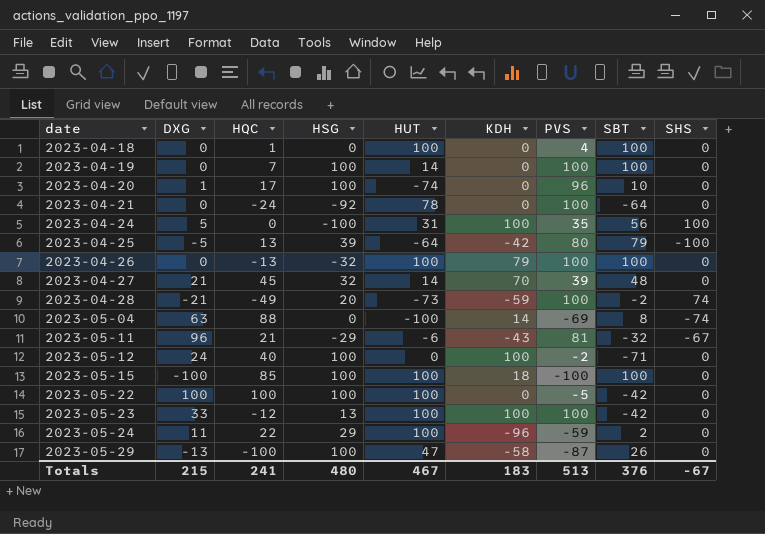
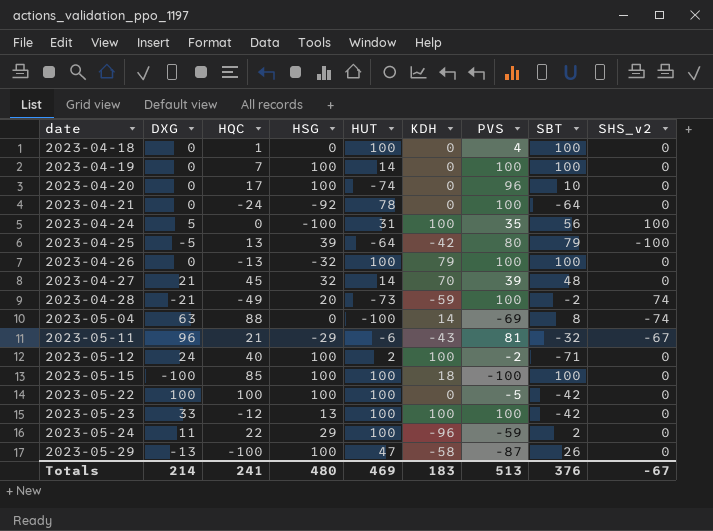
column name: SHS -> SHS_v2
2023-04-20 | DXG: 1 -> 0
2023-05-12 | HUT: 0 -> 2
Totals | DXG: 215 -> 214
Totals | HUT: 467 -> 469

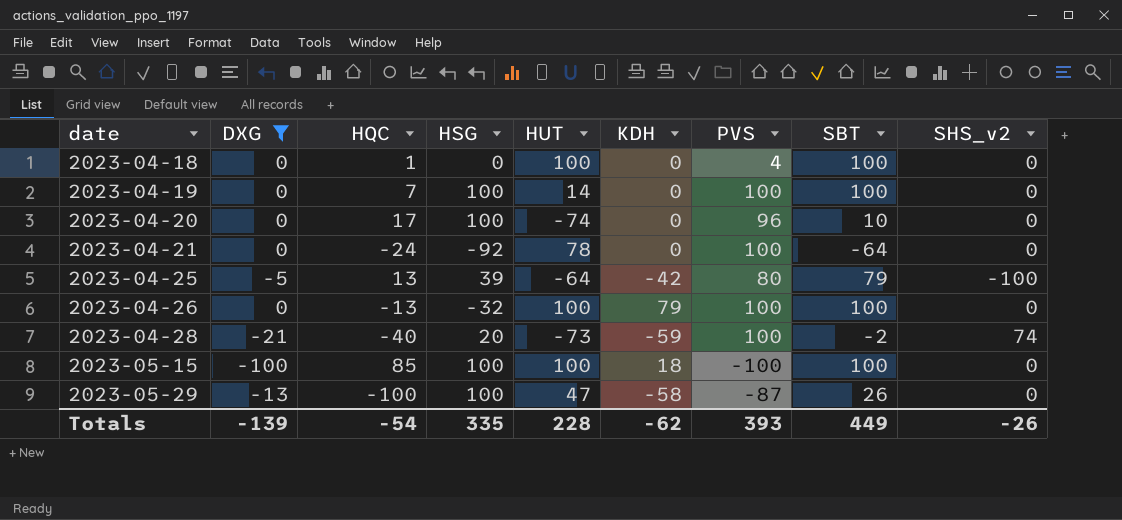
filter: none -> DXG <= 0
2023-04-28 | HQC: -49 -> -40
Totals | DXG: 214 -> -139
Totals | HQC: 241 -> -54
Totals | HSG: 480 -> 335
Totals | HUT: 469 -> 228
Totals | KDH: 183 -> -62
Totals | PVS: 513 -> 393
Totals | SBT: 376 -> 449
Totals | SHS_v2: -67 -> -26

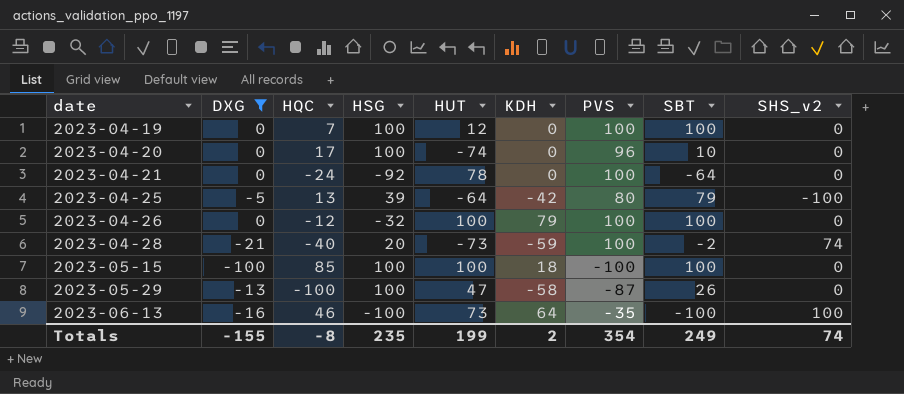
row 2023-04-18: 0 | 1 | 0 | 100 | 0 | 4 | 100 | 0 -> none
2023-04-19 | HUT: 14 -> 12
2023-04-26 | HQC: -13 -> -12
row 2023-06-13: none -> -16 | 46 | -100 | 73 | 64 | -35 | -100 | 100
Totals | DXG: -139 -> -155
Totals | HQC: -54 -> -8
Totals | HSG: 335 -> 235
Totals | HUT: 228 -> 199
Totals | KDH: -62 -> 2
Totals | PVS: 393 -> 354
Totals | SBT: 449 -> 249
Totals | SHS_v2: -26 -> 74

